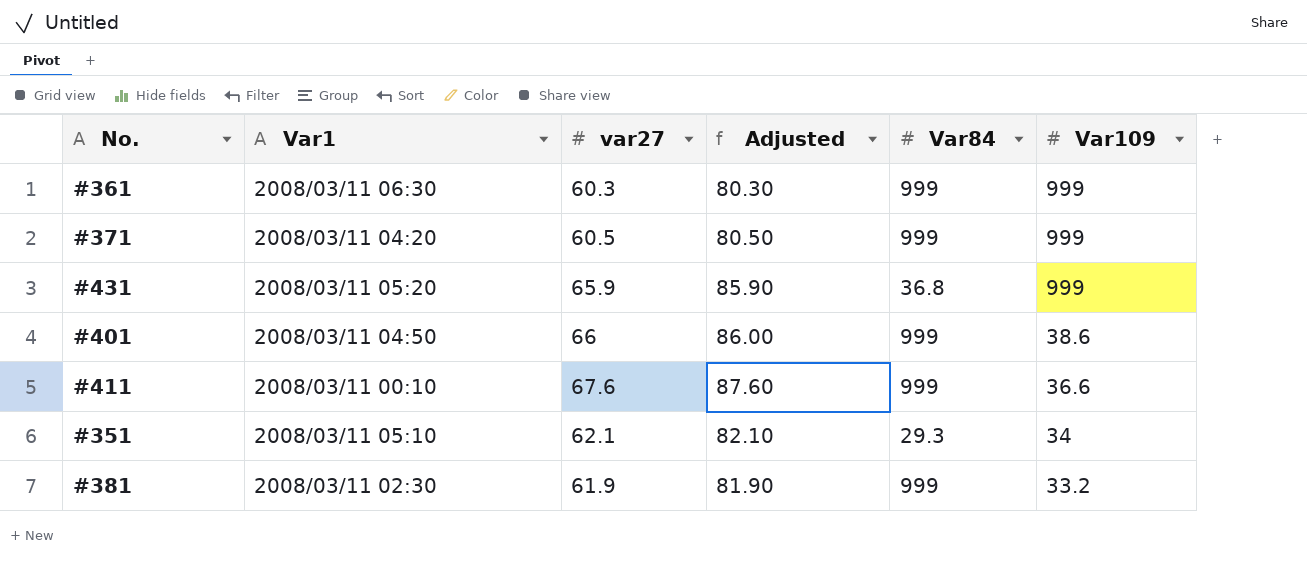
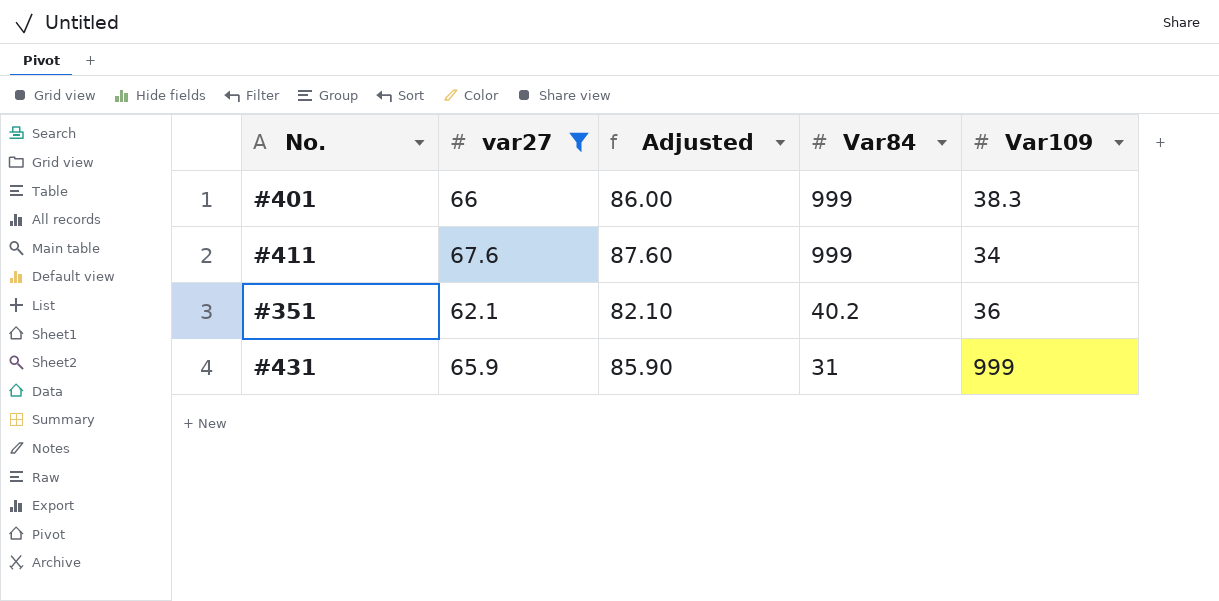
filter: none -> var27 >= 62.1
row order: Var109 descending -> Var84 descending
column Var1 | position: 2 -> none
#401 | Var109: 38.6 -> 38.3
#411 | Var109: 36.6 -> 34
#351 | Var84: 29.3 -> 40.2
#351 | Var109: 34 -> 36
#431 | Var84: 36.8 -> 31

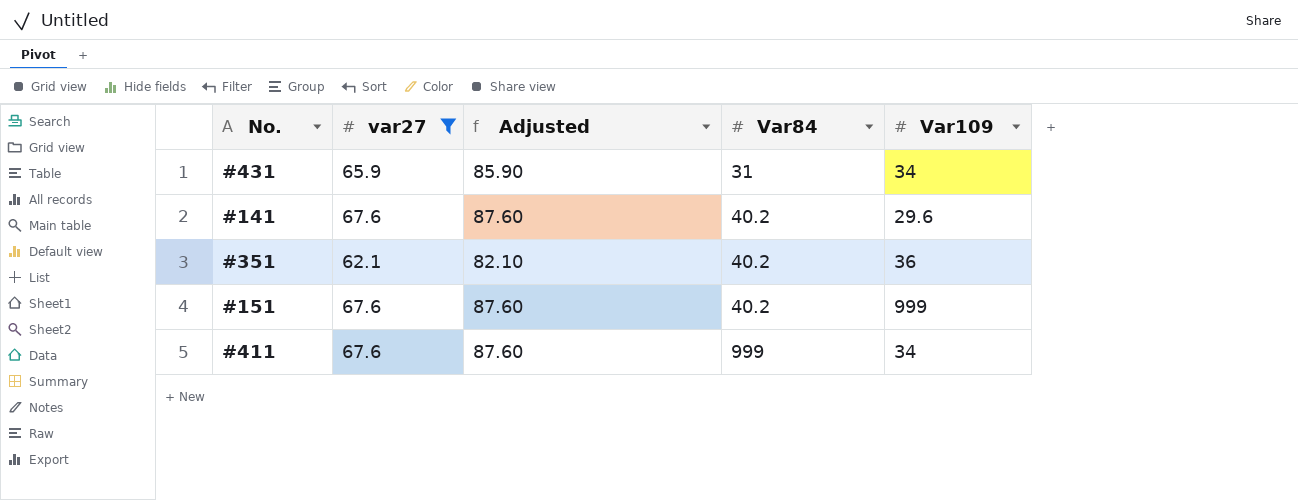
row order: Var84 descending -> Var84 ascending
row #401: 66 | 86.00 | 999 | 38.3 -> none
#431 | Var109: 999 -> 34
row #141: none -> 67.6 | 87.60 | 40.2 | 29.6
row #151: none -> 67.6 | 87.60 | 40.2 | 999

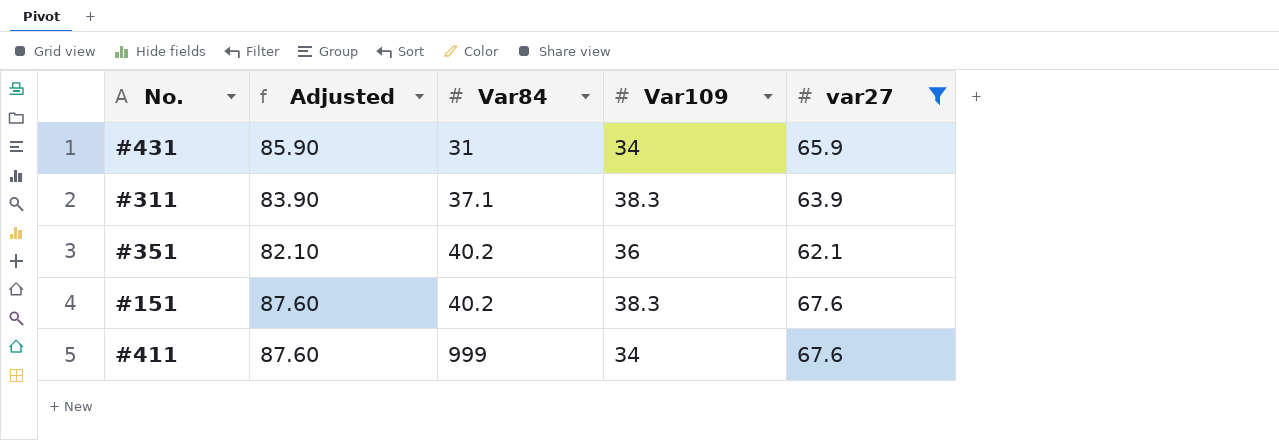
column var27 | position: 2 -> 5
row #141: 67.6 | 87.60 | 40.2 | 29.6 -> none
row #311: none -> 83.90 | 37.1 | 38.3 | 63.9
#151 | Var109: 999 -> 38.3

